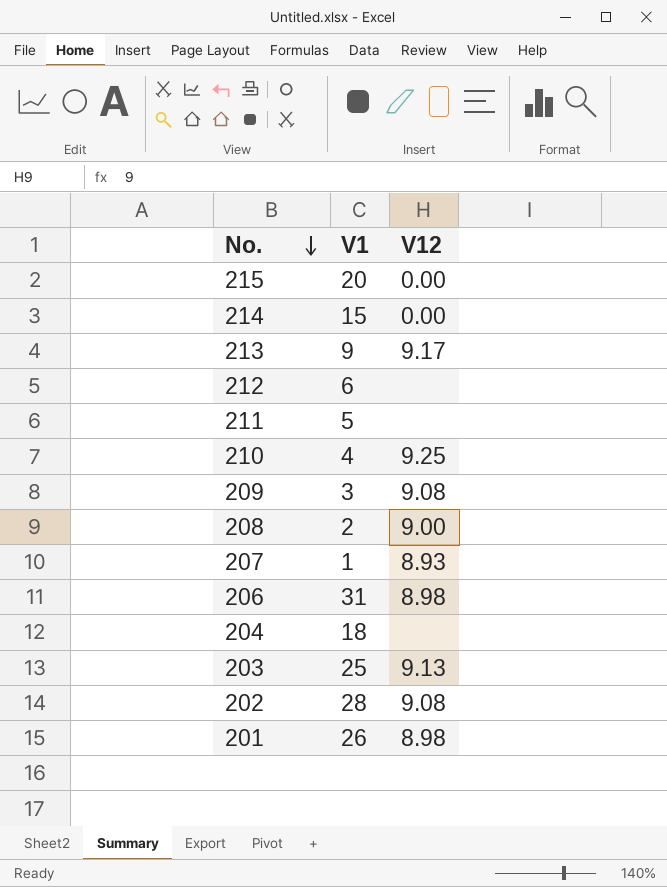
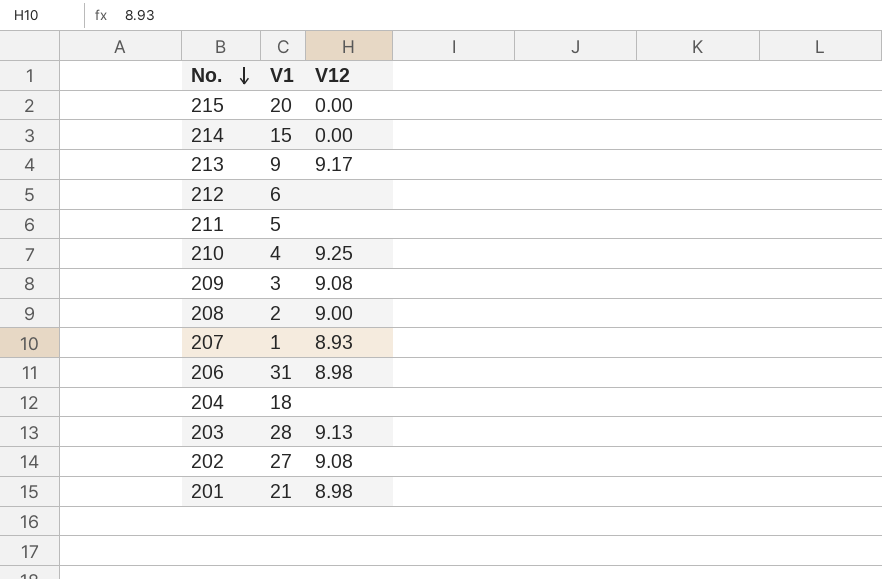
203 | V1: 25 -> 28
202 | V1: 28 -> 27
201 | V1: 26 -> 21

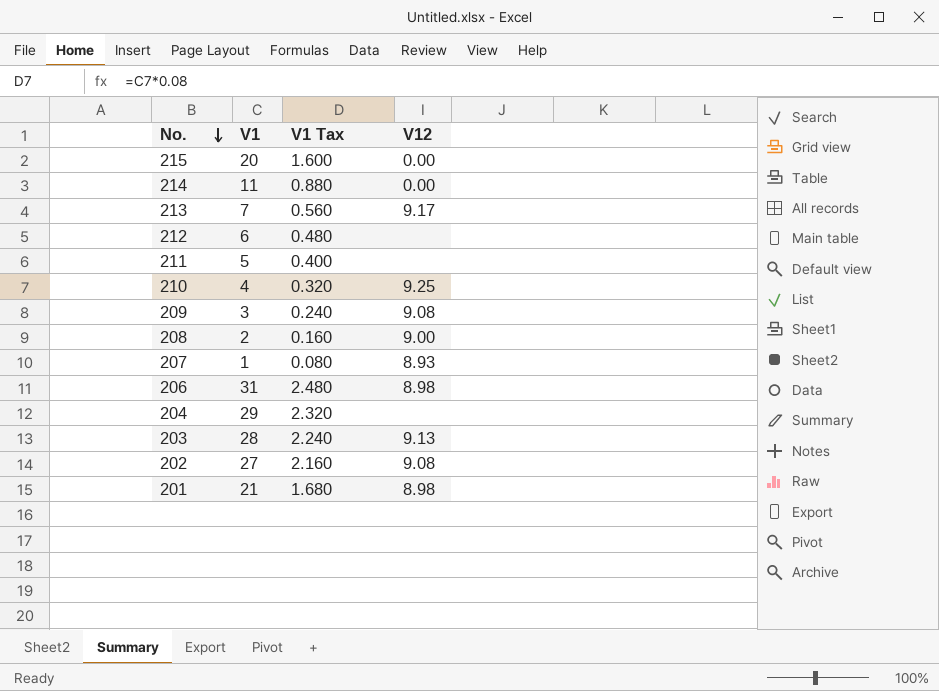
column V1 Tax | formula: none -> [V1] * 0.08
214 | V1: 15 -> 11
213 | V1: 9 -> 7
204 | V1: 18 -> 29

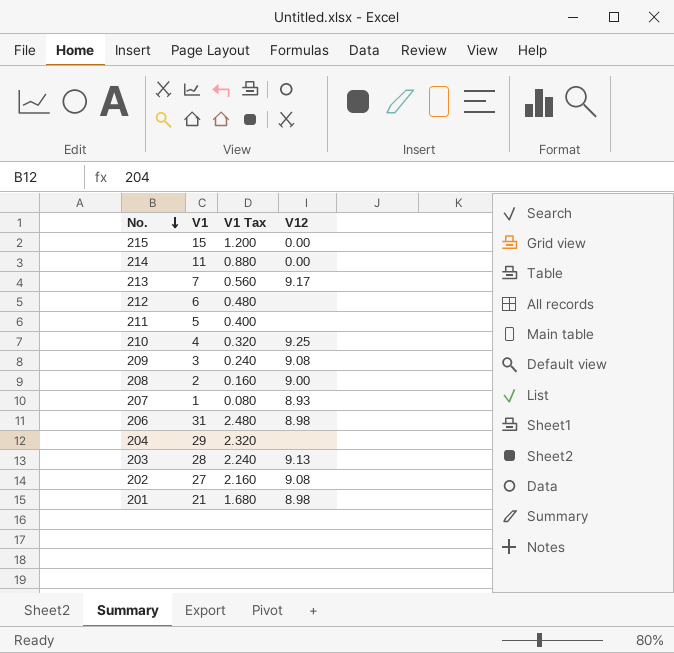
215 | V1: 20 -> 15
215 | V1 Tax: 1.600 -> 1.200

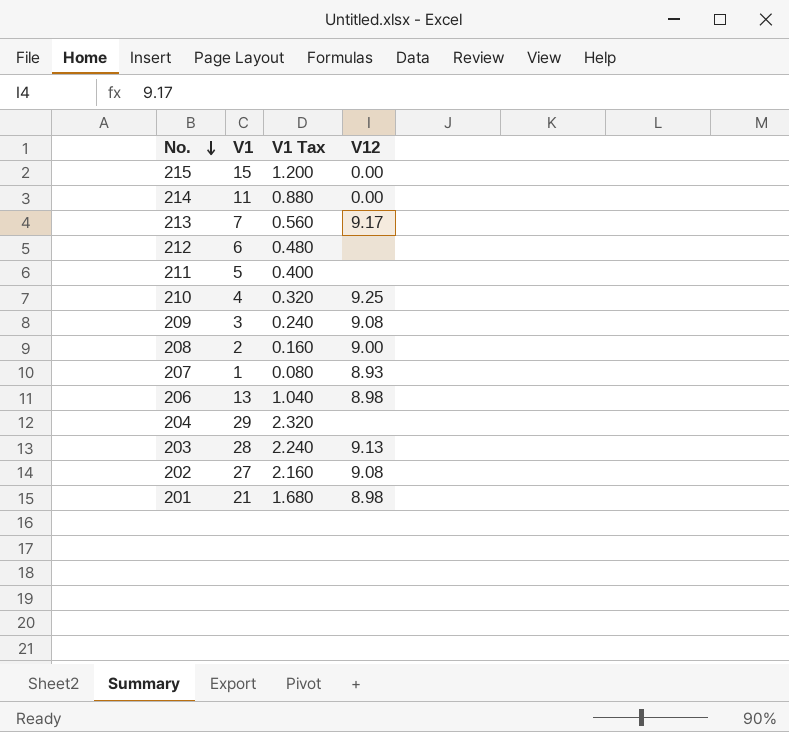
206 | V1: 31 -> 13
206 | V1 Tax: 2.480 -> 1.040

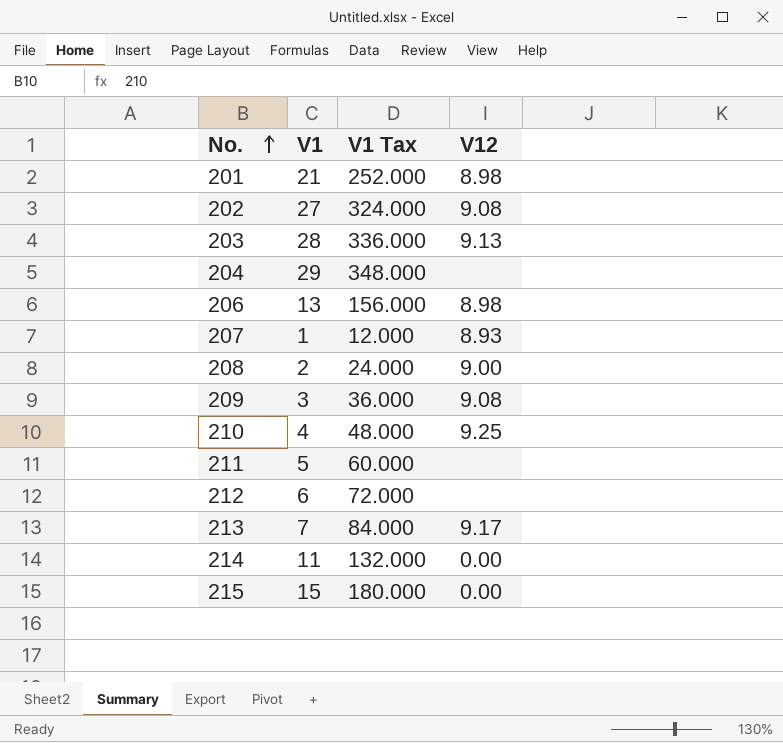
row order: No. descending -> No. ascending
column V1 Tax | formula: [V1] * 0.08 -> [V1] * 12

